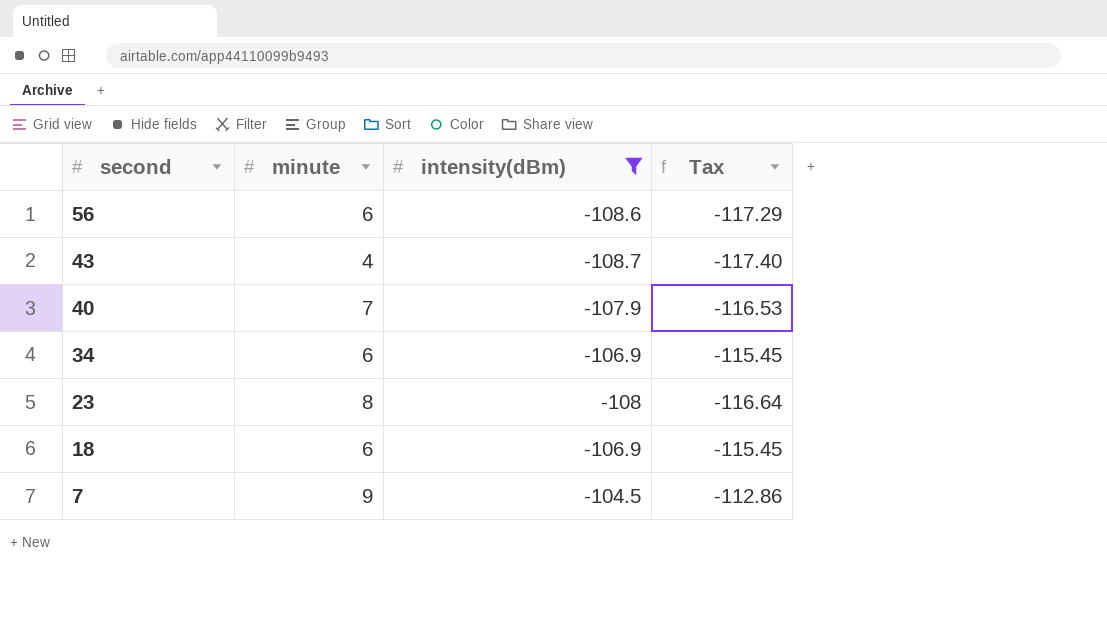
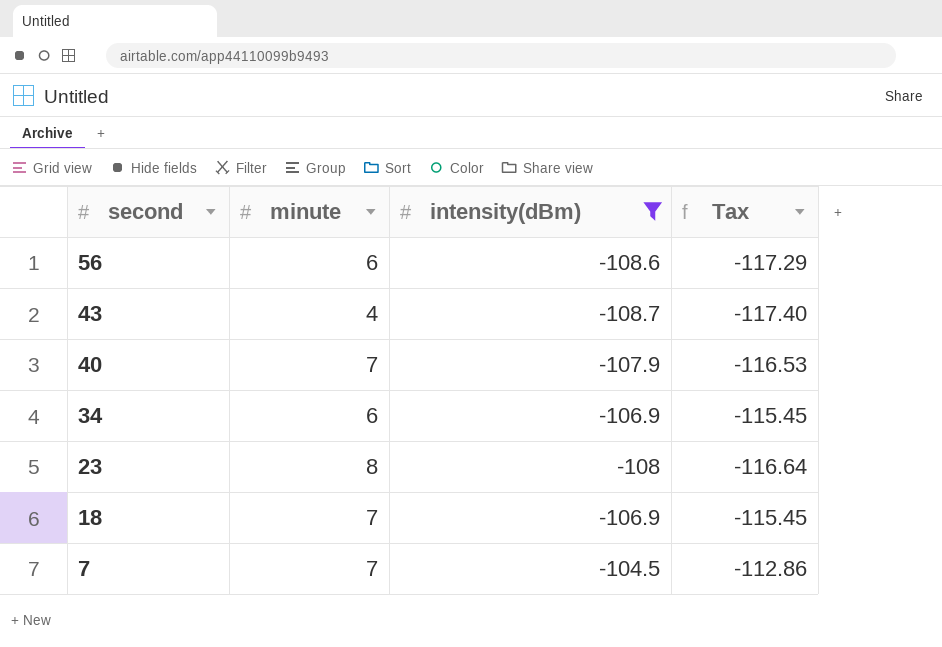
18 | minute: 6 -> 7
7 | minute: 9 -> 7

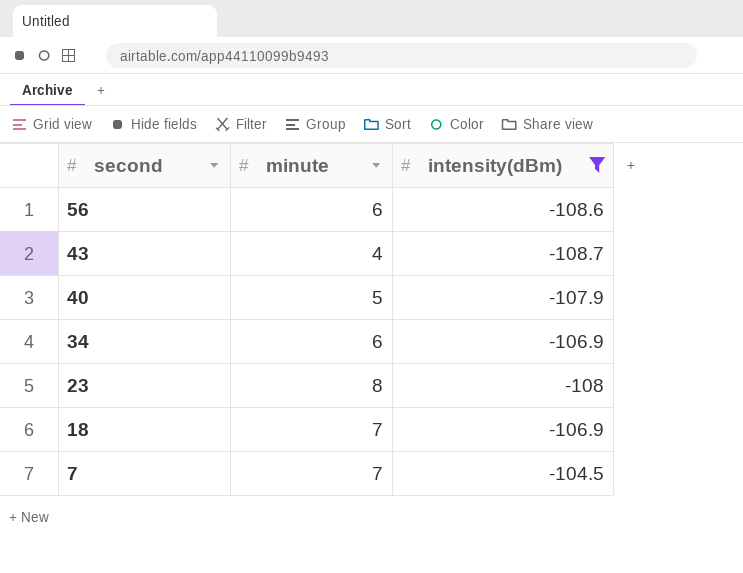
column Tax | formula: [intensity(dBm)] * 1.08 -> none
40 | minute: 7 -> 5

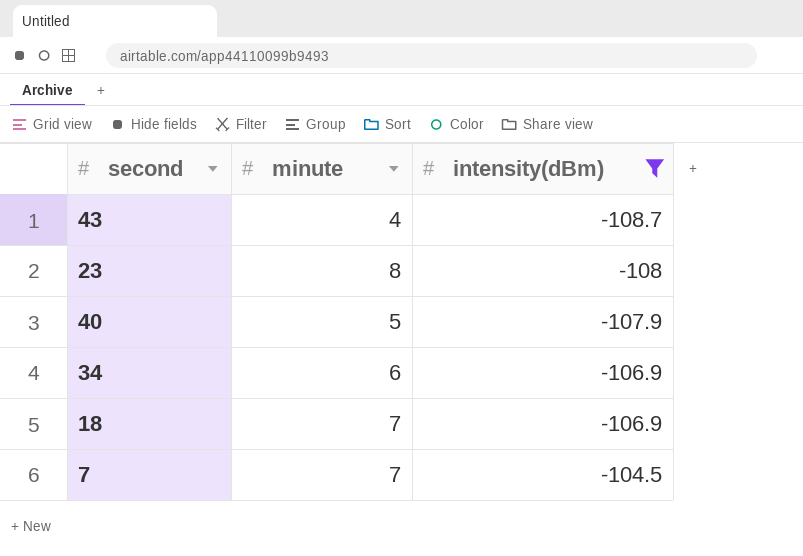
row order: second descending -> intensity(dBm) ascending
row 56: 6 | -108.6 -> none

